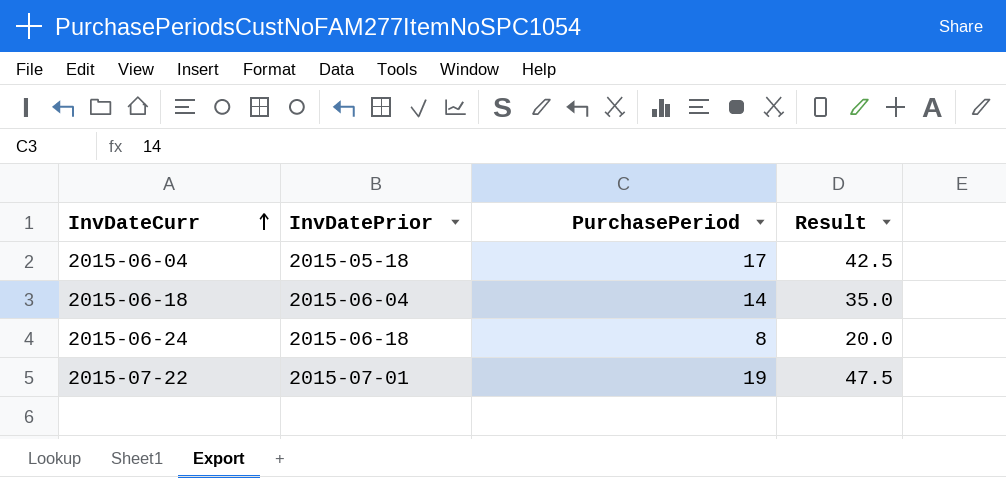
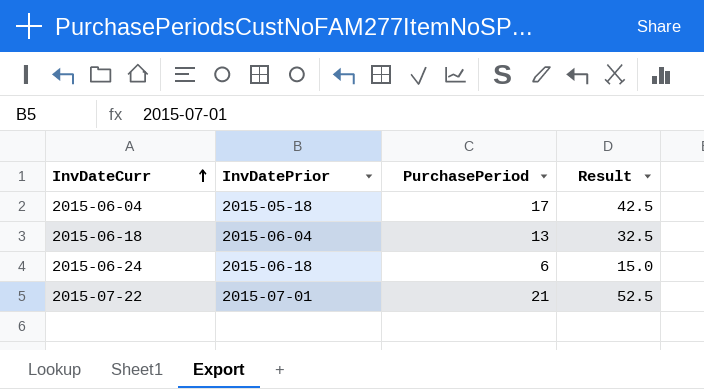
2015-06-18 | PurchasePeriod: 14 -> 13
2015-06-18 | Result: 35.0 -> 32.5
2015-06-24 | PurchasePeriod: 8 -> 6
2015-06-24 | Result: 20.0 -> 15.0
2015-07-22 | PurchasePeriod: 19 -> 21
2015-07-22 | Result: 47.5 -> 52.5

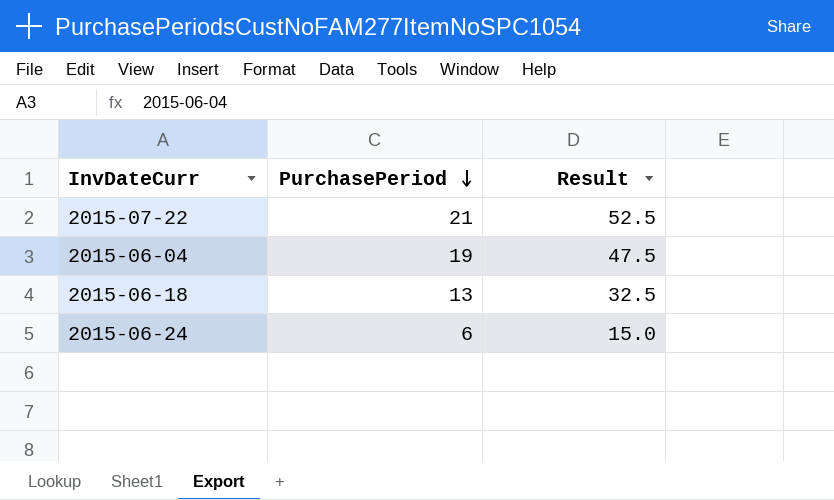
row order: InvDateCurr ascending -> PurchasePeriod descending
column InvDatePrior | position: 2 -> none
2015-06-04 | PurchasePeriod: 17 -> 19
2015-06-04 | Result: 42.5 -> 47.5

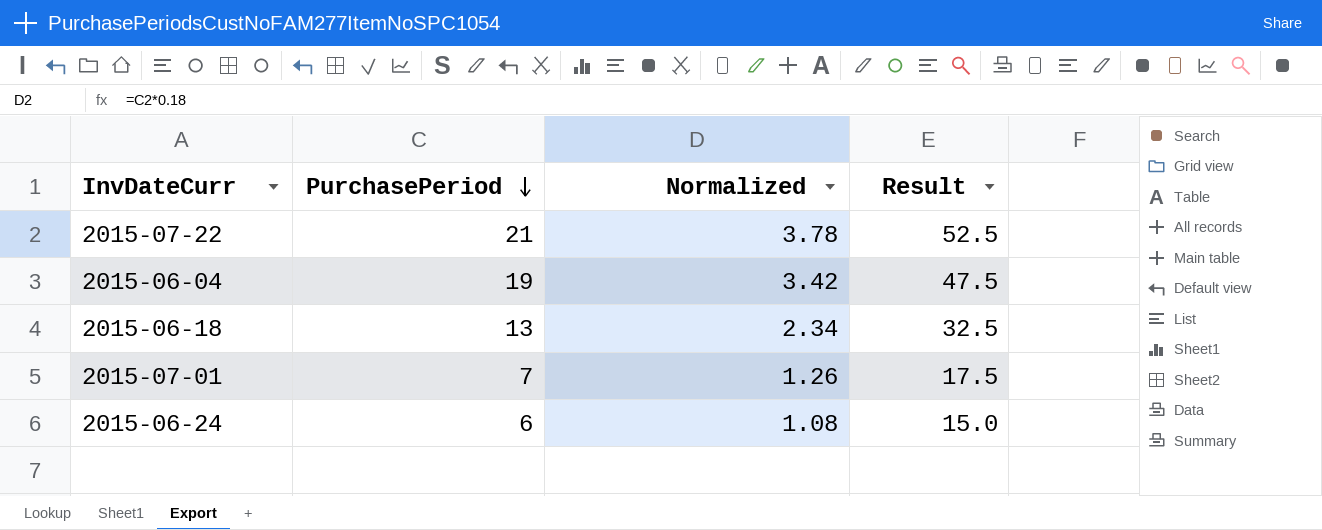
column Normalized | formula: none -> [PurchasePeriod] * 0.18
row 2015-07-01: none -> 7 | 1.26 | 17.5

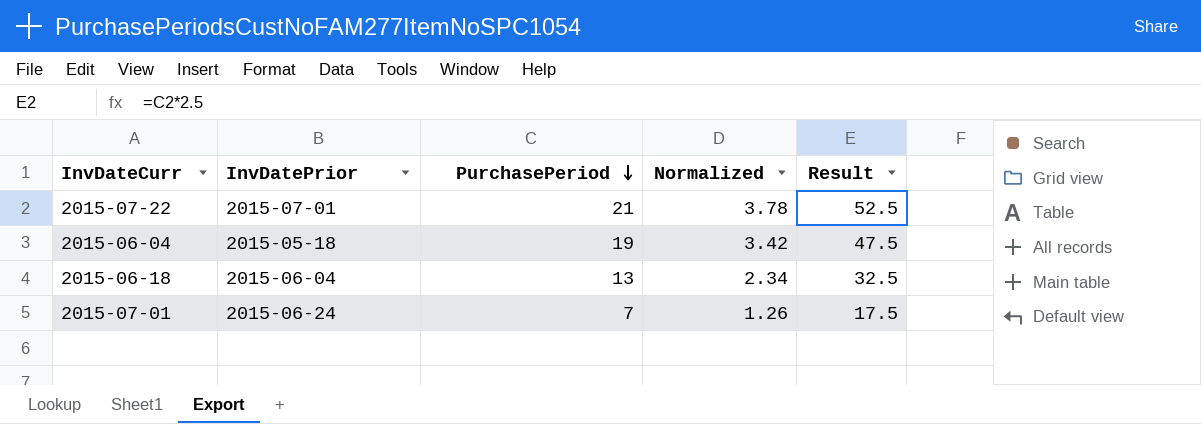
column InvDatePrior | position: none -> 2
row 2015-06-24: 6 | 1.08 | 15.0 -> none

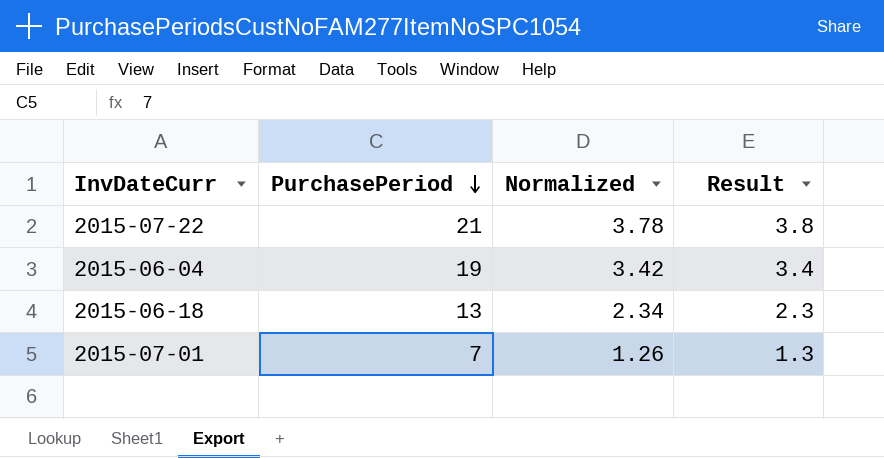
column InvDatePrior | position: 2 -> none
column Result | formula: [PurchasePeriod] * 2.5 -> [PurchasePeriod] * 0.18

